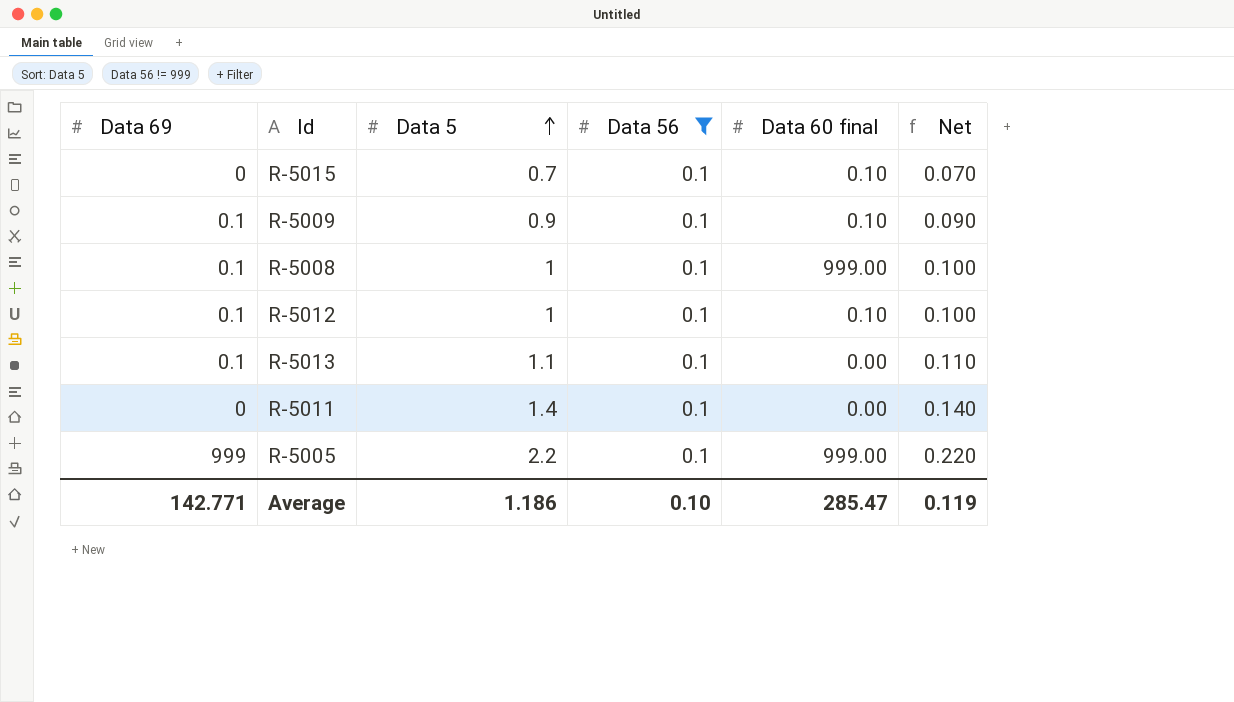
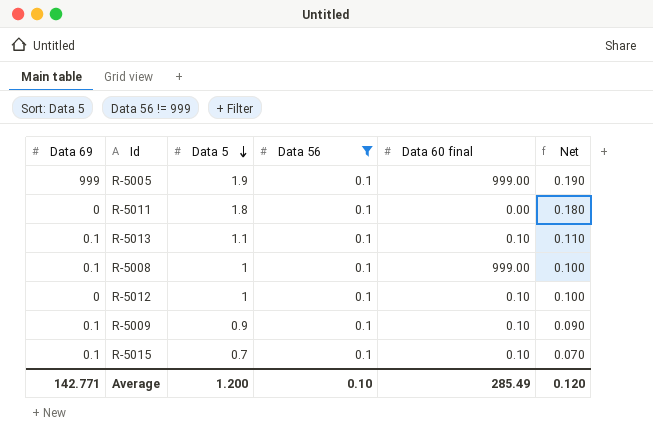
row order: Data 5 ascending -> Data 5 descending
R-5005 | Data 5: 2.2 -> 1.9
R-5005 | Net: 0.220 -> 0.190
R-5011 | Data 5: 1.4 -> 1.8
R-5011 | Net: 0.140 -> 0.180
R-5013 | Data 60 final: 0.00 -> 0.10
R-5012 | Data 69: 0.1 -> 0
R-5015 | Data 69: 0 -> 0.1
Average | Data 5: 1.186 -> 1.200
Average | Data 60 final: 285.47 -> 285.49
Average | Net: 0.119 -> 0.120

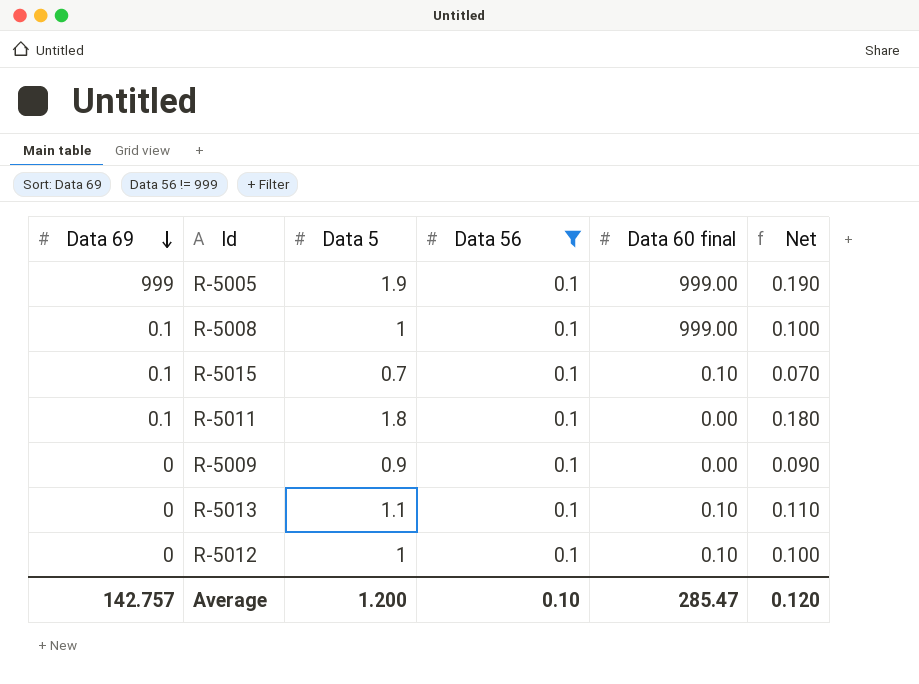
row order: Data 5 descending -> Data 69 descending
R-5011 | Data 69: 0 -> 0.1
R-5009 | Data 69: 0.1 -> 0
R-5009 | Data 60 final: 0.10 -> 0.00
R-5013 | Data 69: 0.1 -> 0
Average | Data 69: 142.771 -> 142.757
Average | Data 60 final: 285.49 -> 285.47

